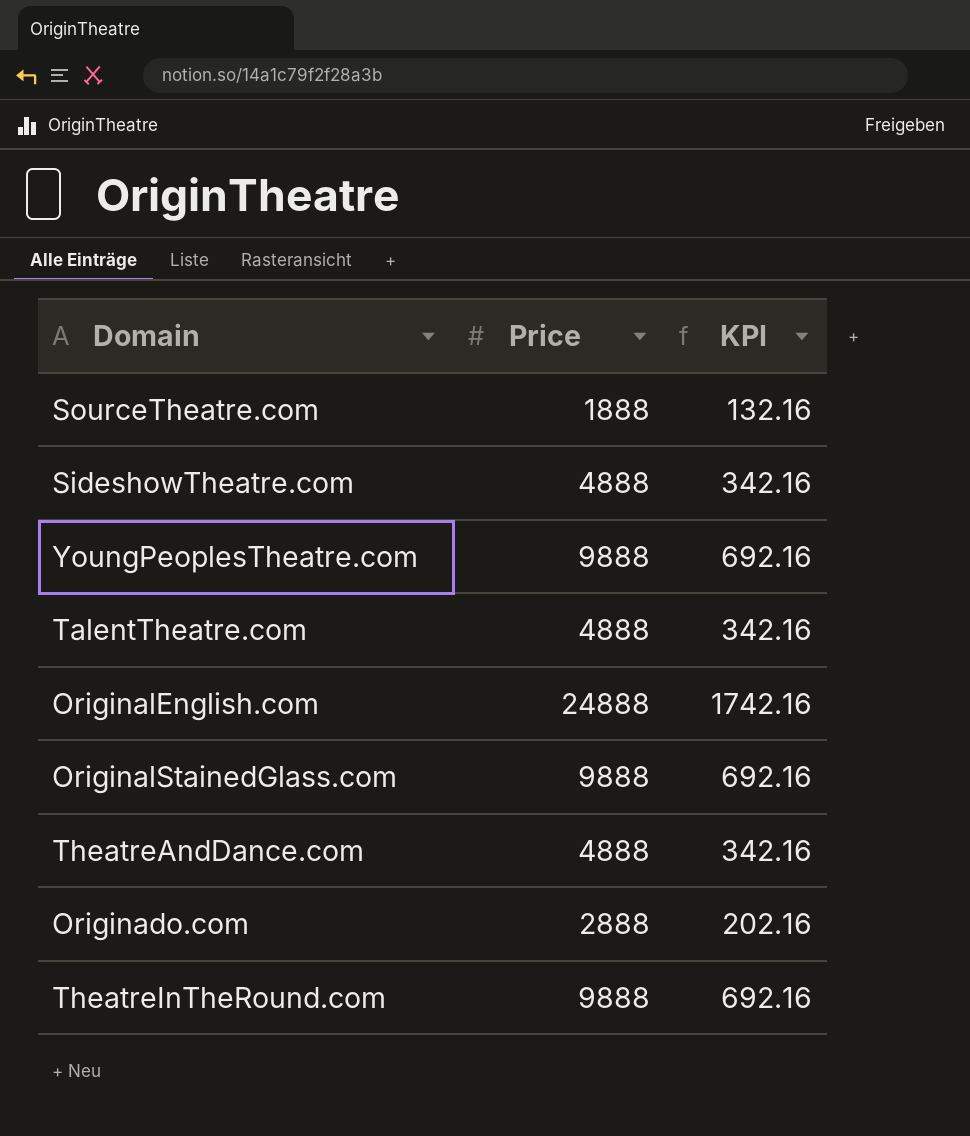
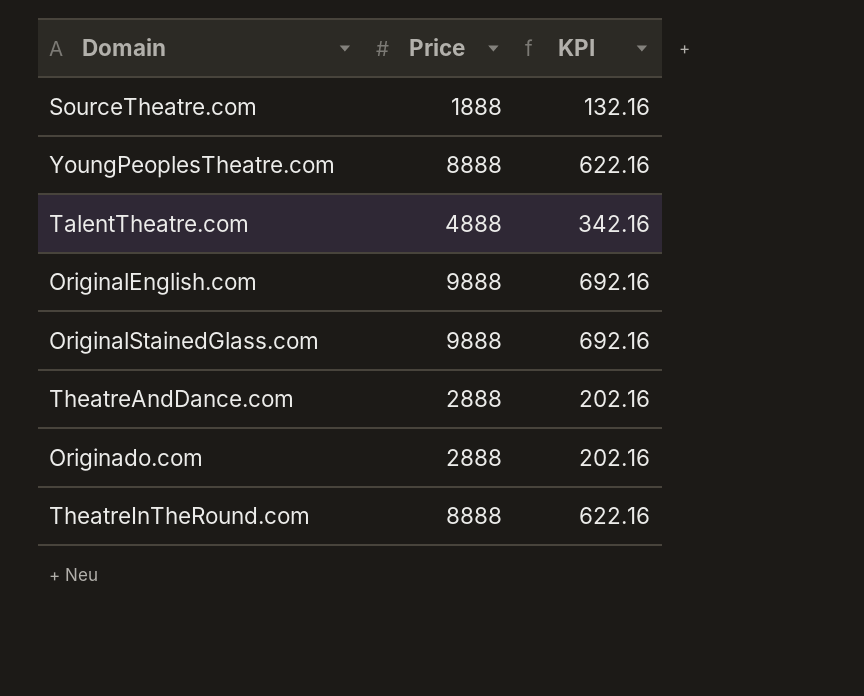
row SideshowTheatre.com: 4888 | 342.16 -> none
YoungPeoplesTheatre.com | Price: 9888 -> 8888
YoungPeoplesTheatre.com | KPI: 692.16 -> 622.16
OriginalEnglish.com | Price: 24888 -> 9888
OriginalEnglish.com | KPI: 1742.16 -> 692.16
TheatreAndDance.com | Price: 4888 -> 2888
TheatreAndDance.com | KPI: 342.16 -> 202.16
TheatreInTheRound.com | Price: 9888 -> 8888
TheatreInTheRound.com | KPI: 692.16 -> 622.16

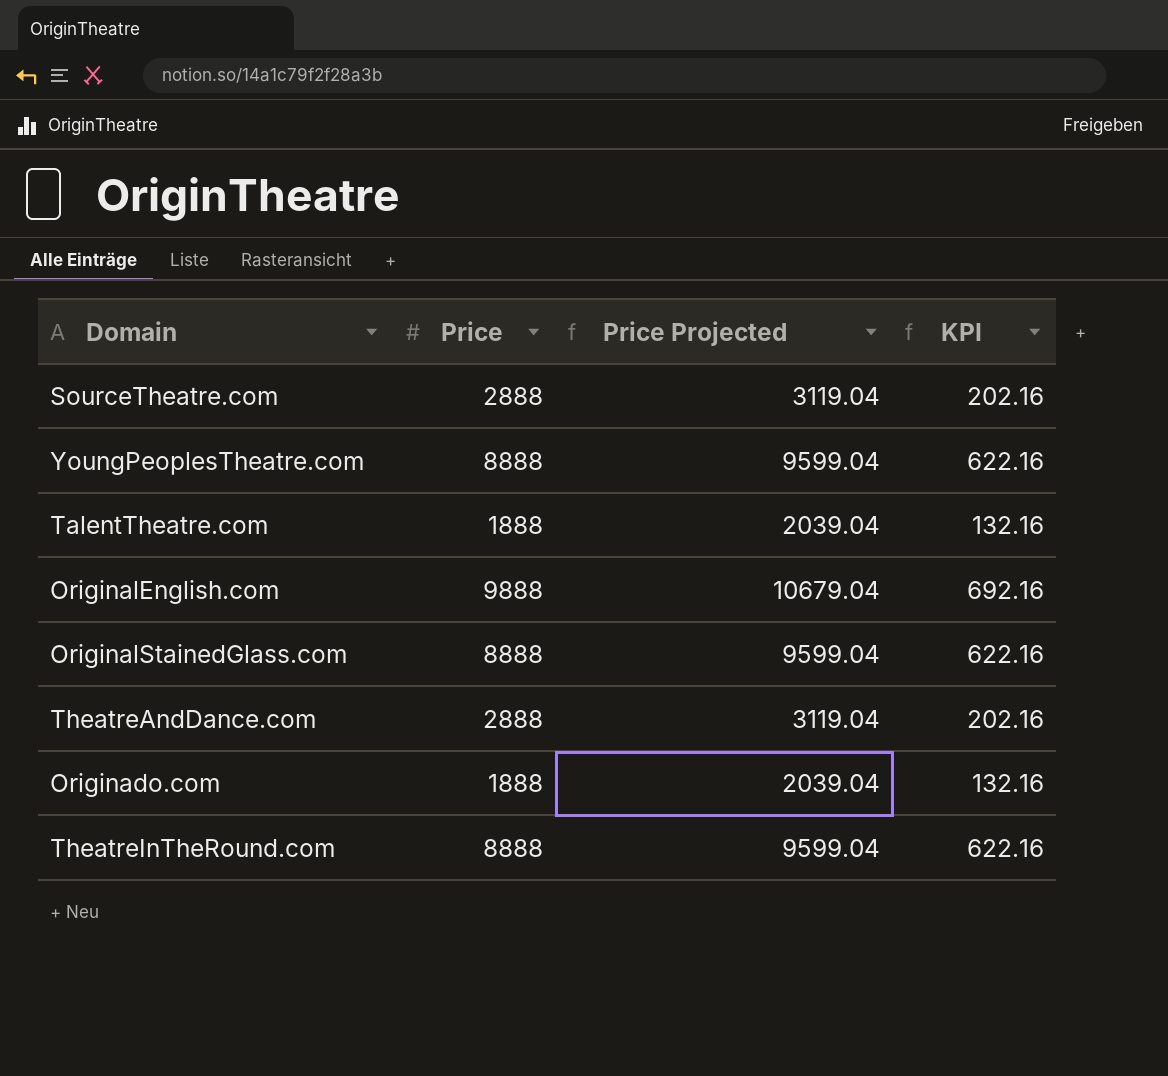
column Price Projected | formula: none -> [Price] * 1.08
SourceTheatre.com | Price: 1888 -> 2888
SourceTheatre.com | KPI: 132.16 -> 202.16
TalentTheatre.com | Price: 4888 -> 1888
TalentTheatre.com | KPI: 342.16 -> 132.16
OriginalStainedGlass.com | Price: 9888 -> 8888
OriginalStainedGlass.com | KPI: 692.16 -> 622.16
Originado.com | Price: 2888 -> 1888
Originado.com | KPI: 202.16 -> 132.16

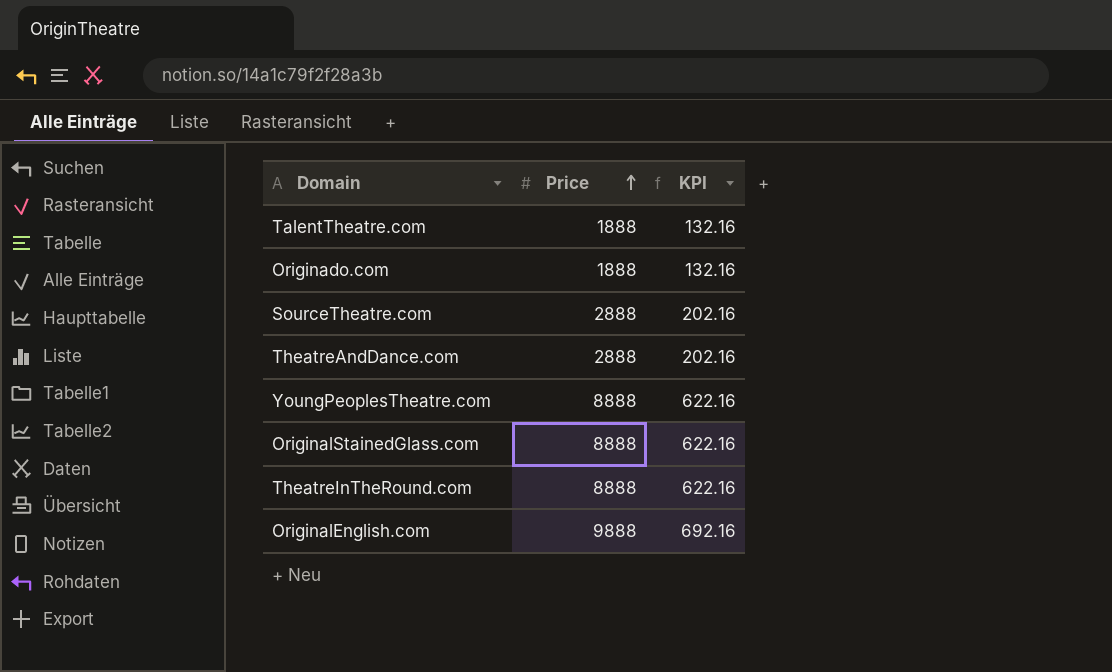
row order: none -> Price ascending
column Price Projected | formula: [Price] * 1.08 -> none

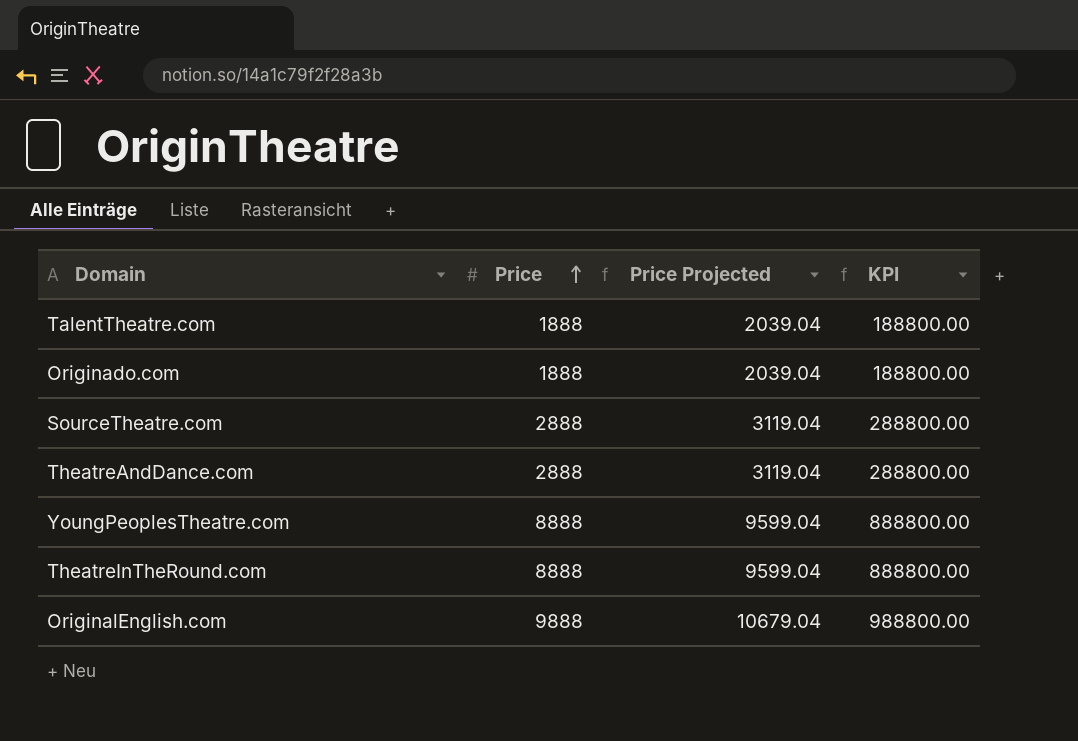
column Price Projected | formula: none -> [Price] * 1.08
column KPI | formula: [Price] * 0.07 -> [Price] * 100
row OriginalStainedGlass.com: 8888 | 622.16 -> none

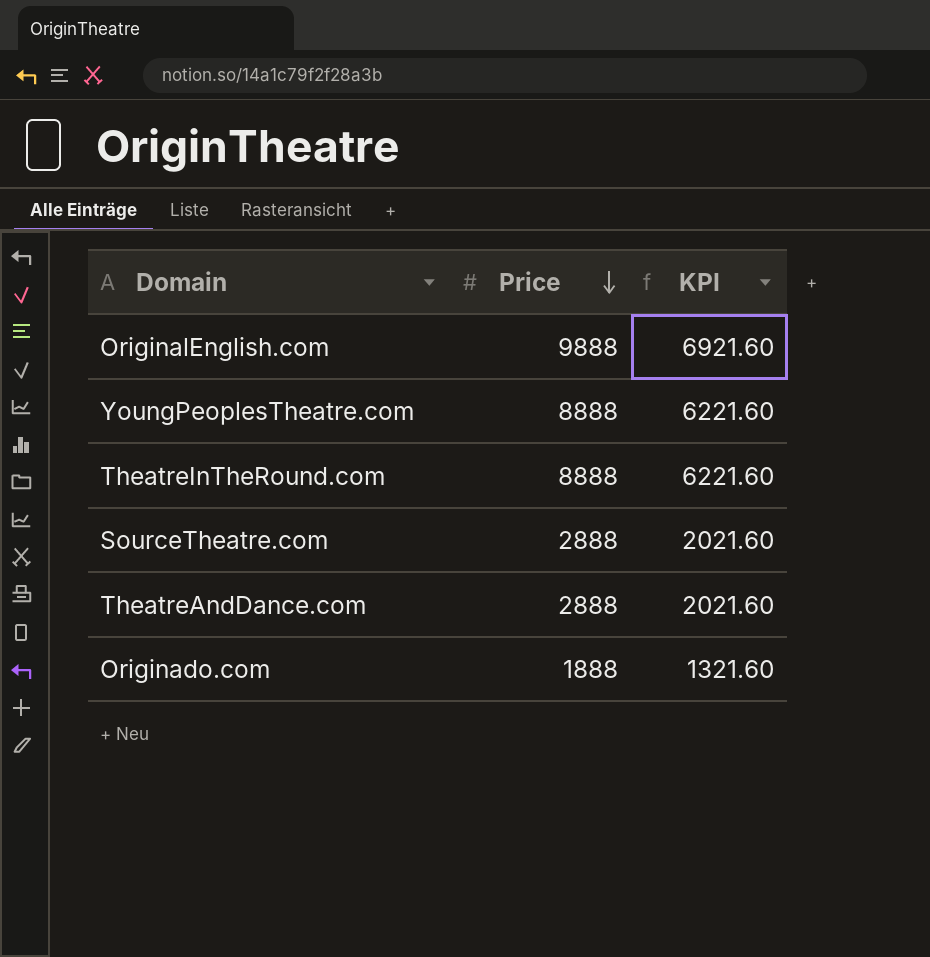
row order: Price ascending -> Price descending
column Price Projected | formula: [Price] * 1.08 -> none
column KPI | formula: [Price] * 100 -> [Price] * 0.7
row TalentTheatre.com: 1888 | 2039.04 | 188800.00 -> none

